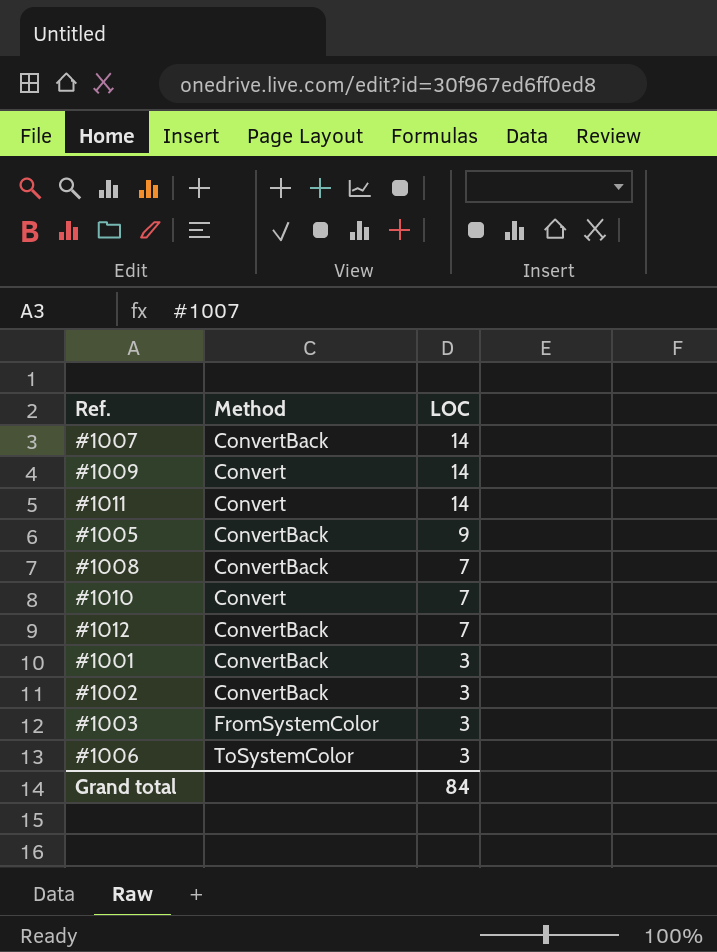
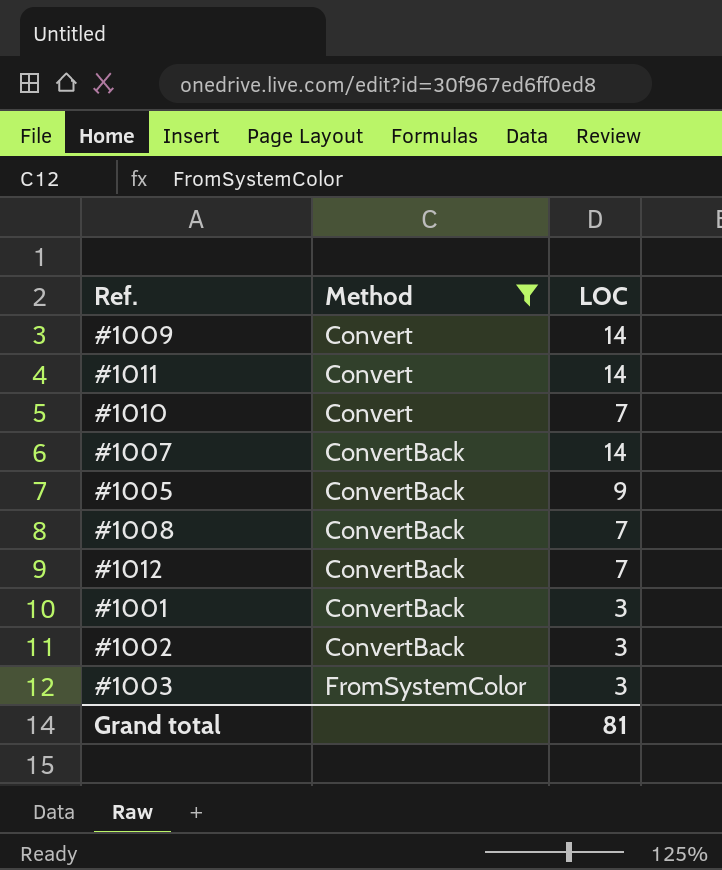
filter: none -> Method != ToSystemColor
row order: LOC descending -> Method ascending
Grand total | LOC: 84 -> 81

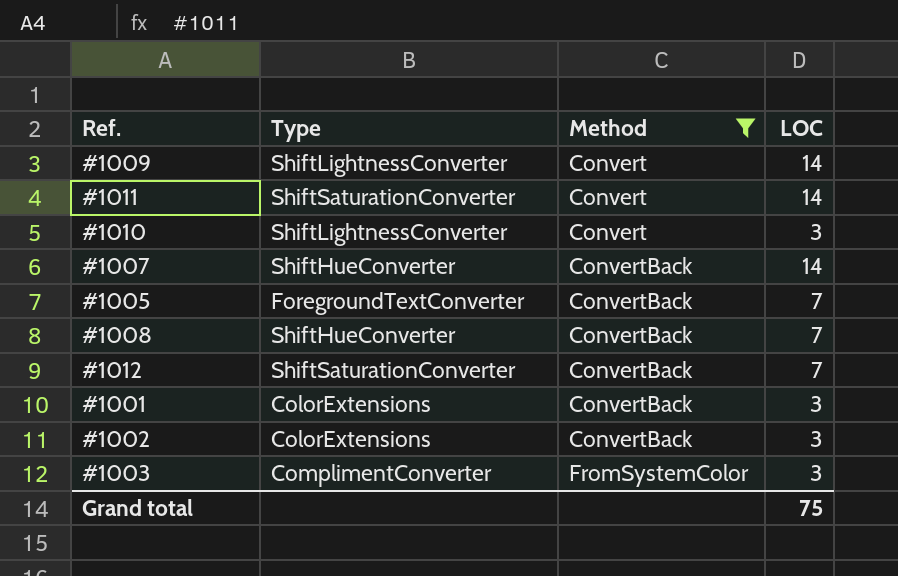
column Type | position: none -> 2
#1010 | LOC: 7 -> 3
#1005 | LOC: 9 -> 7
Grand total | LOC: 81 -> 75

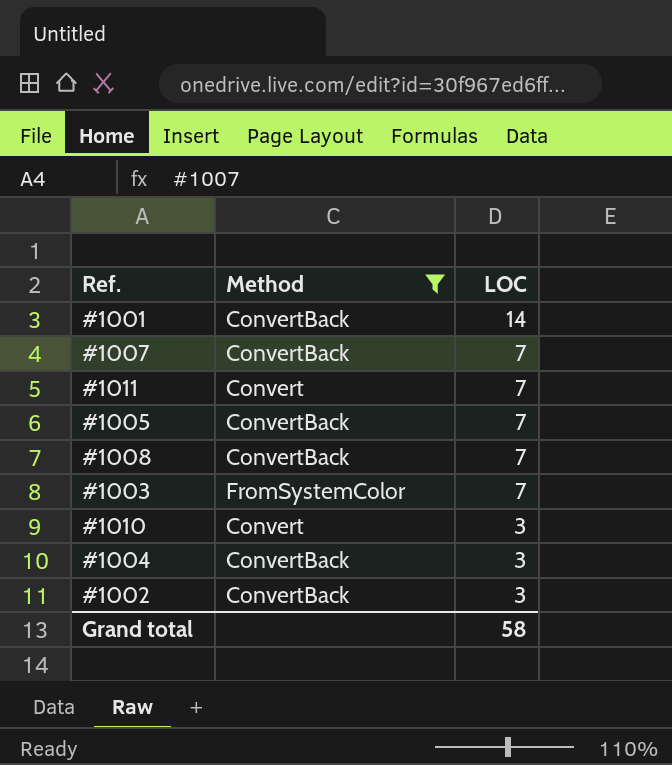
row order: Method ascending -> LOC descending
column Type | position: 2 -> none
row #1009: ShiftLightnessConverter | Convert | 14 -> none
row #1012: ShiftSaturationConverter | ConvertBack | 7 -> none
#1001 | LOC: 3 -> 14
#1007 | LOC: 14 -> 7
#1011 | LOC: 14 -> 7
#1003 | LOC: 3 -> 7
row #1004: none -> ConvertBack | 3
Grand total | LOC: 75 -> 58

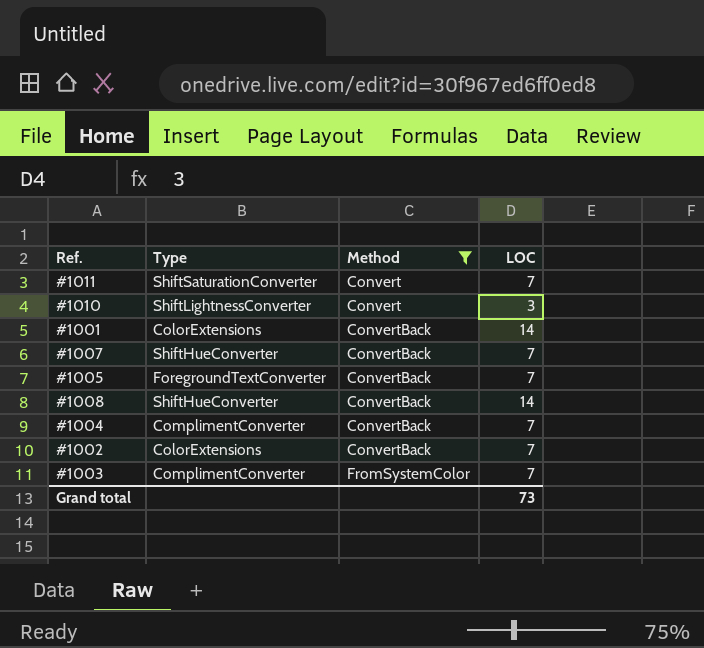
row order: LOC descending -> Method ascending
column Type | position: none -> 2
#1008 | LOC: 7 -> 14
#1004 | LOC: 3 -> 7
#1002 | LOC: 3 -> 7
Grand total | LOC: 58 -> 73

